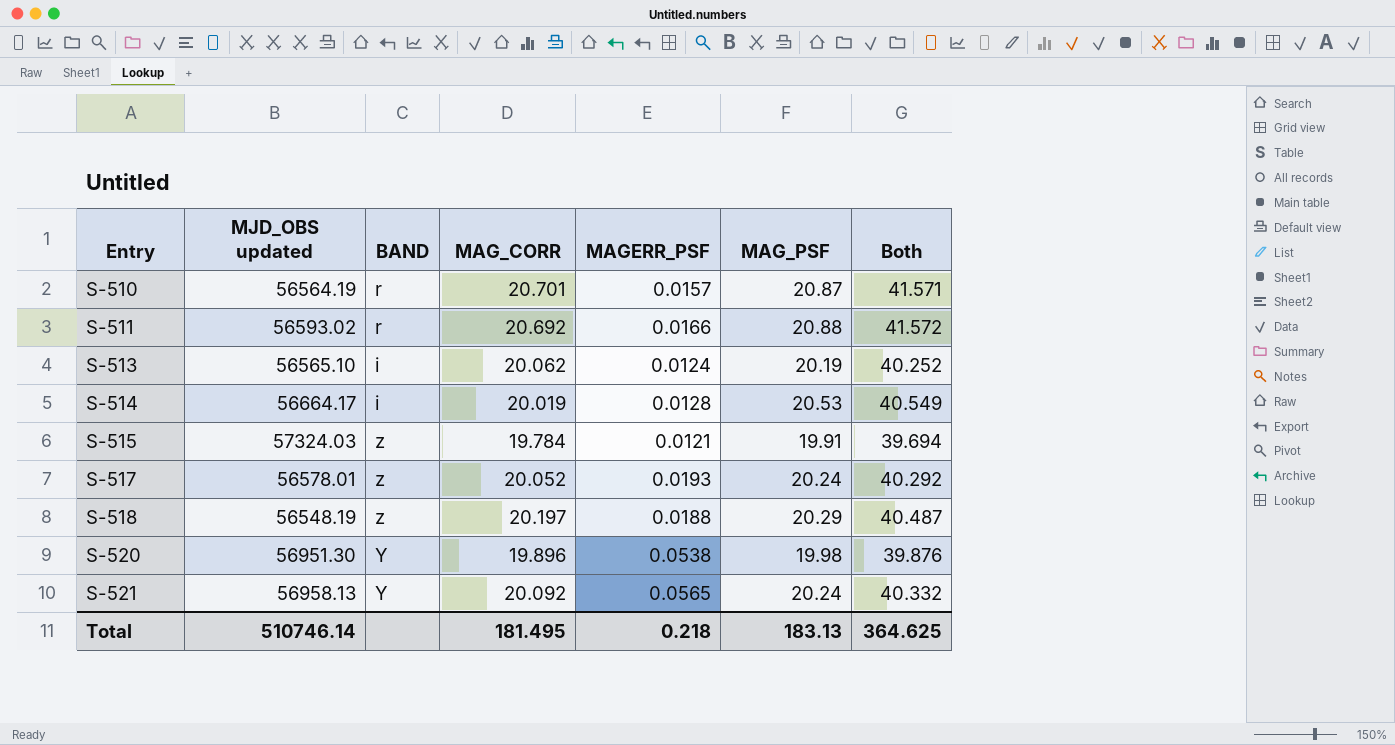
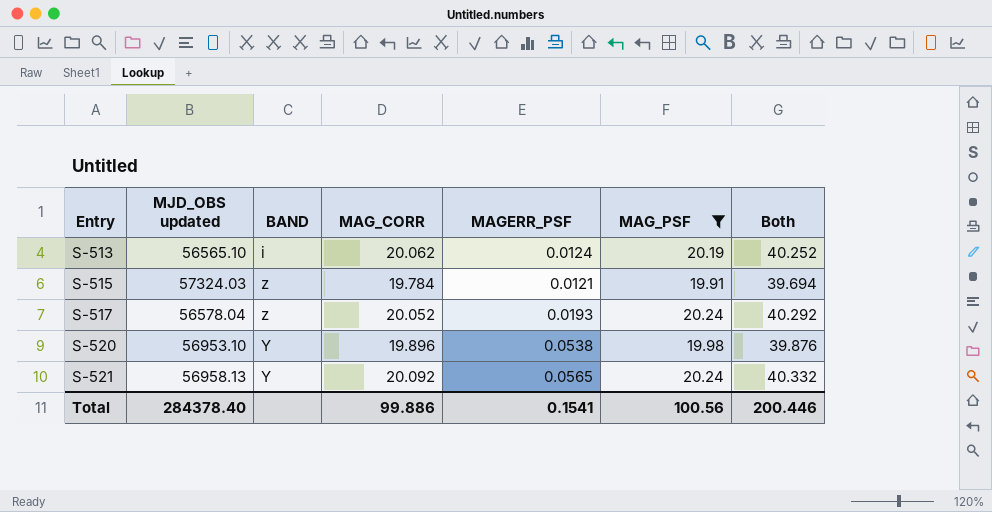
filter: none -> MAG_PSF <= 20.24
S-517 | MJD_OBS updated: 56578.01 -> 56578.04
S-520 | MJD_OBS updated: 56951.30 -> 56953.10
Total | MJD_OBS updated: 510746.14 -> 284378.40
Total | MAG_CORR: 181.495 -> 99.886
Total | MAGERR_PSF: 0.218 -> 0.1541
Total | MAG_PSF: 183.13 -> 100.56
Total | Both: 364.625 -> 200.446

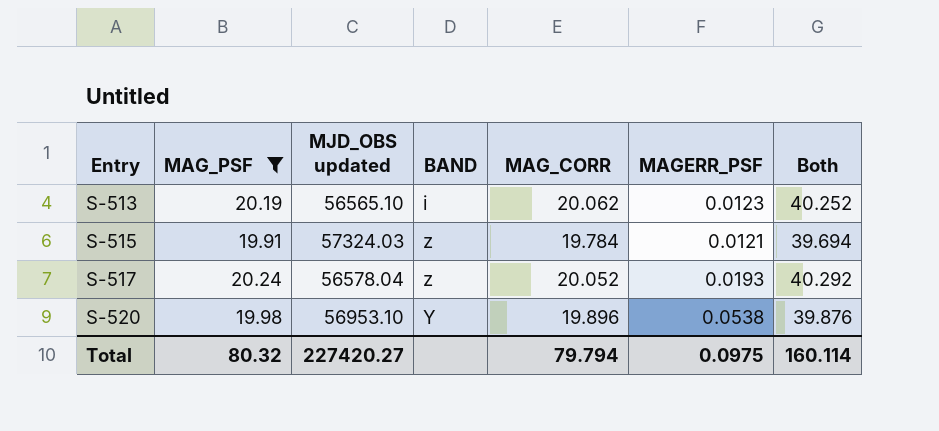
column MAG_PSF | position: 6 -> 2
row S-521: 56958.13 | Y | 20.092 | 0.0565 | 20.24 | 40.332 -> none
S-513 | MAGERR_PSF: 0.0124 -> 0.0123
Total | MAG_PSF: 100.56 -> 80.32
Total | MJD_OBS updated: 284378.40 -> 227420.27
Total | MAG_CORR: 99.886 -> 79.794
Total | MAGERR_PSF: 0.1541 -> 0.0975
Total | Both: 200.446 -> 160.114

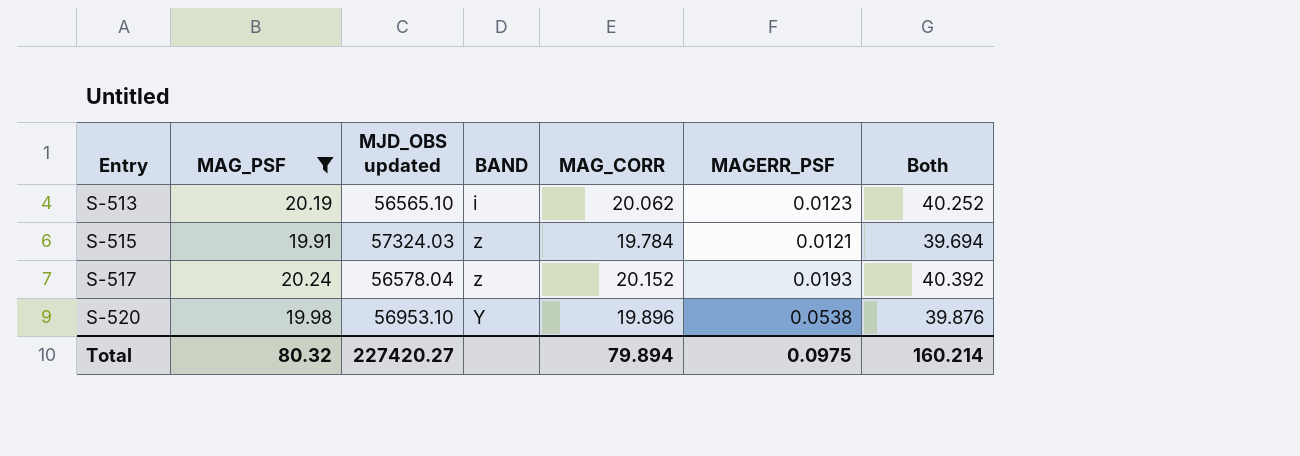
S-517 | MAG_CORR: 20.052 -> 20.152
S-517 | Both: 40.292 -> 40.392
Total | MAG_CORR: 79.794 -> 79.894
Total | Both: 160.114 -> 160.214

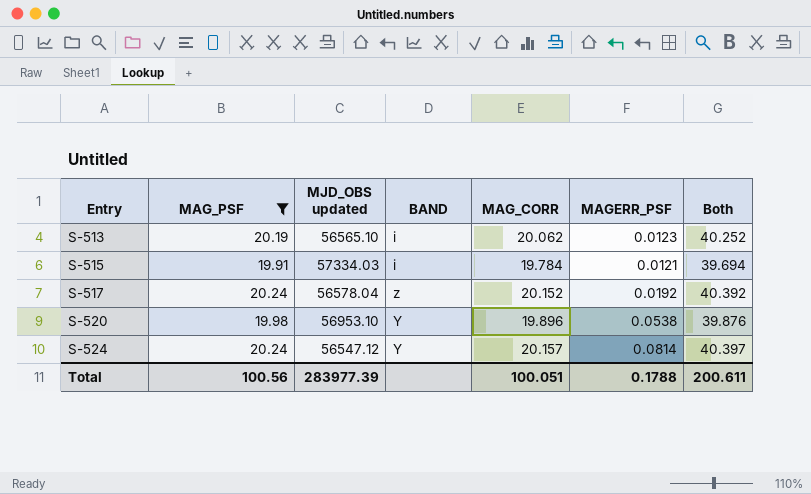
S-515 | MJD_OBS updated: 57324.03 -> 57334.03
S-515 | BAND: z -> i
S-517 | MAGERR_PSF: 0.0193 -> 0.0192
row S-524: none -> 20.24 | 56547.12 | Y | 20.157 | 0.0814 | 40.397
Total | MAG_PSF: 80.32 -> 100.56
Total | MJD_OBS updated: 227420.27 -> 283977.39
Total | MAG_CORR: 79.894 -> 100.051
Total | MAGERR_PSF: 0.0975 -> 0.1788
Total | Both: 160.214 -> 200.611

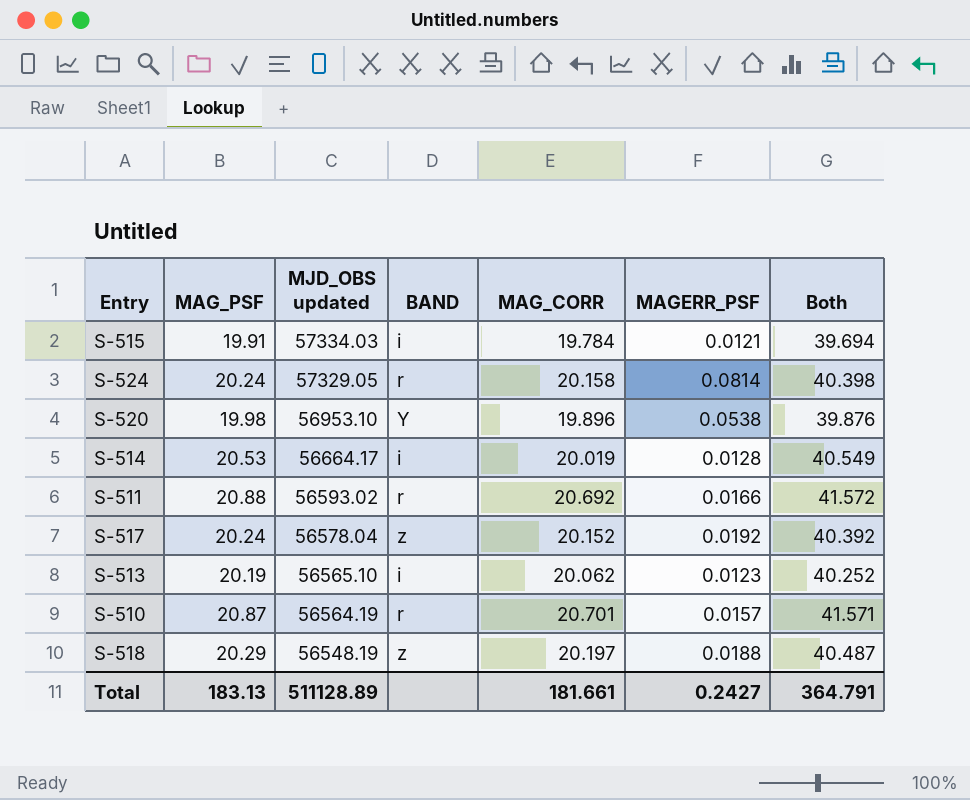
filter: MAG_PSF <= 20.24 -> none
row order: Entry ascending -> MJD_OBS updated descending
S-524 | MJD_OBS updated: 56547.12 -> 57329.05
S-524 | BAND: Y -> r
S-524 | MAG_CORR: 20.157 -> 20.158
S-524 | Both: 40.397 -> 40.398
Total | MAG_PSF: 100.56 -> 183.13
Total | MJD_OBS updated: 283977.39 -> 511128.89
Total | MAG_CORR: 100.051 -> 181.661
Total | MAGERR_PSF: 0.1788 -> 0.2427
Total | Both: 200.611 -> 364.791

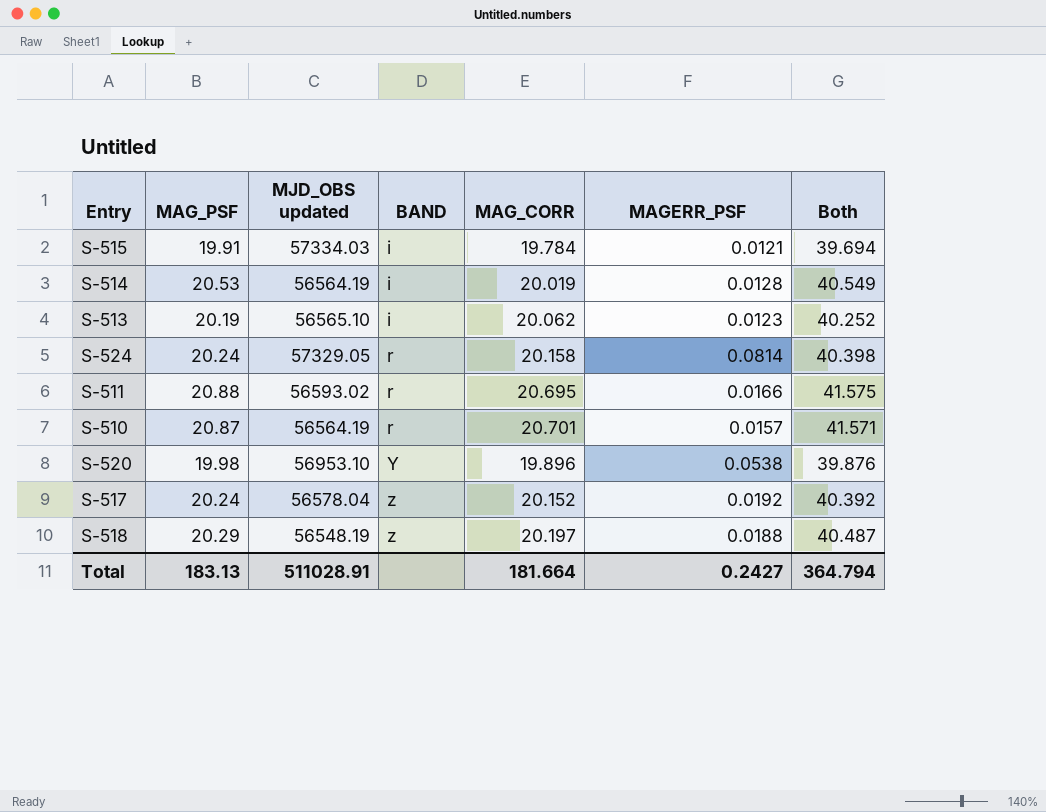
row order: MJD_OBS updated descending -> BAND ascending
S-514 | MJD_OBS updated: 56664.17 -> 56564.19
S-511 | MAG_CORR: 20.692 -> 20.695
S-511 | Both: 41.572 -> 41.575
Total | MJD_OBS updated: 511128.89 -> 511028.91
Total | MAG_CORR: 181.661 -> 181.664
Total | Both: 364.791 -> 364.794

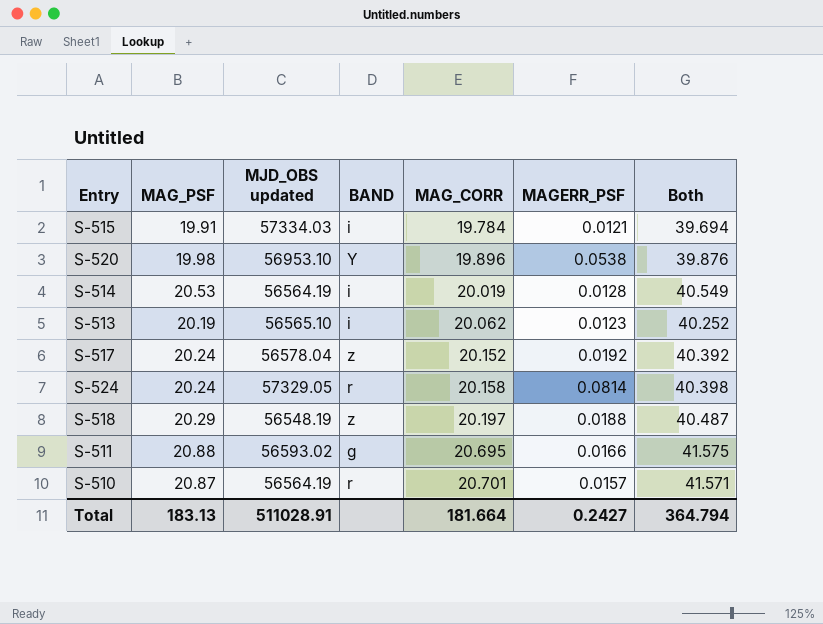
row order: BAND ascending -> MAG_CORR ascending
S-511 | BAND: r -> g

